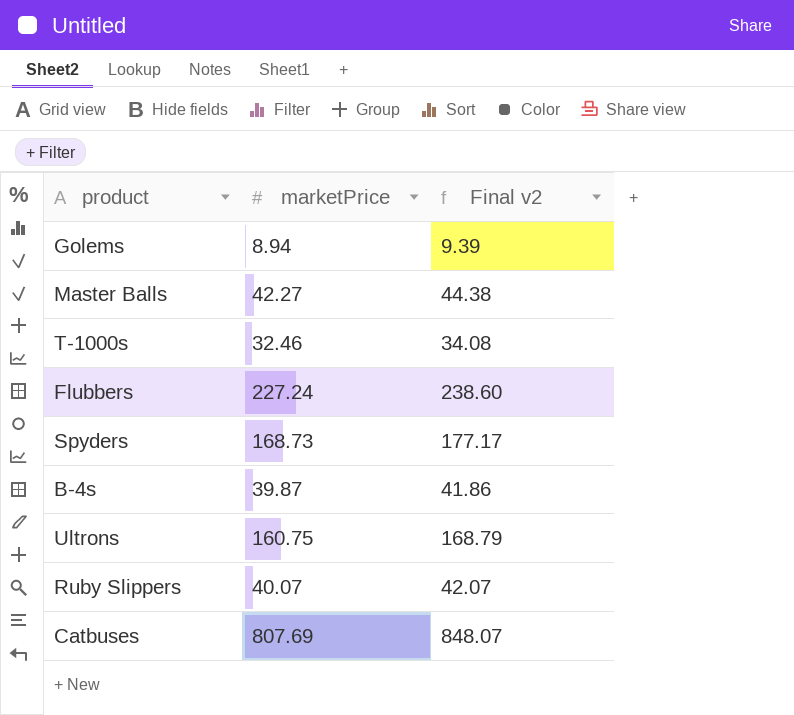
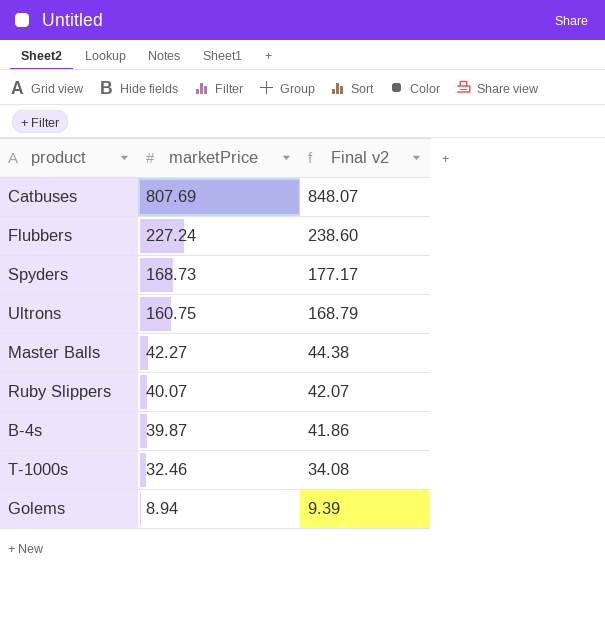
row order: none -> marketPrice descending

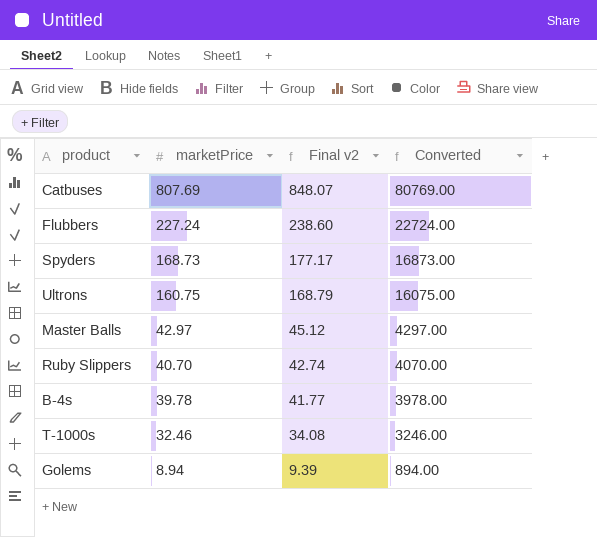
column Converted | formula: none -> [marketPrice] * 100
Master Balls | marketPrice: 42.27 -> 42.97
Master Balls | Final v2: 44.38 -> 45.12
Ruby Slippers | marketPrice: 40.07 -> 40.70
Ruby Slippers | Final v2: 42.07 -> 42.74
B-4s | marketPrice: 39.87 -> 39.78
B-4s | Final v2: 41.86 -> 41.77

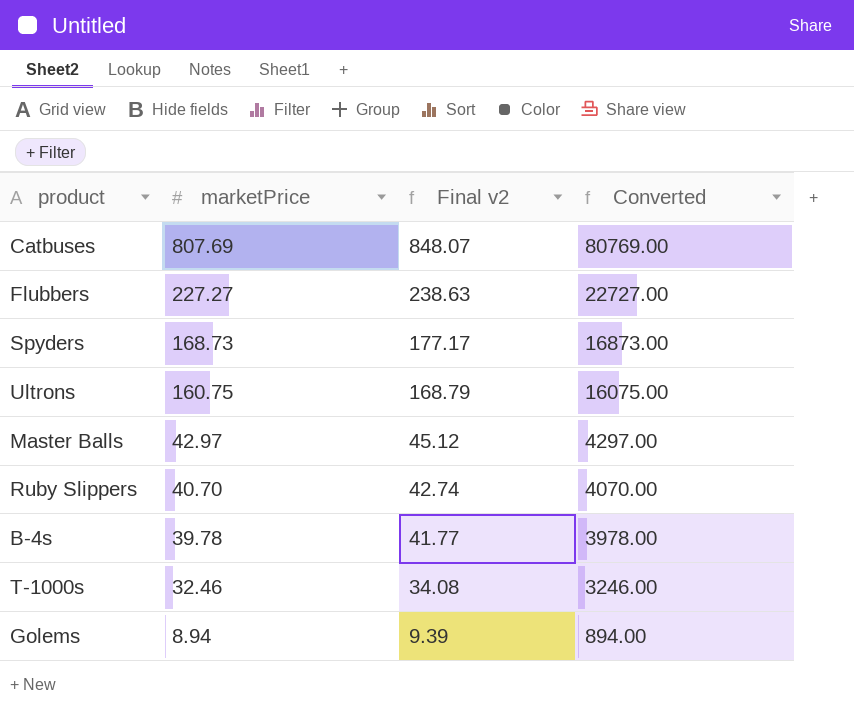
Flubbers | marketPrice: 227.24 -> 227.27
Flubbers | Final v2: 238.60 -> 238.63
Flubbers | Converted: 22724.00 -> 22727.00

